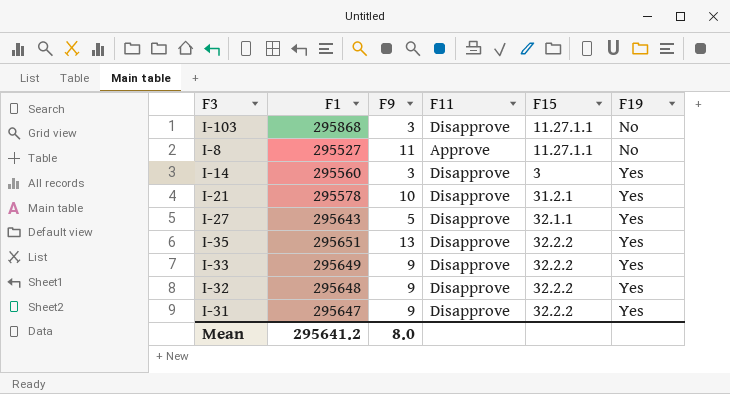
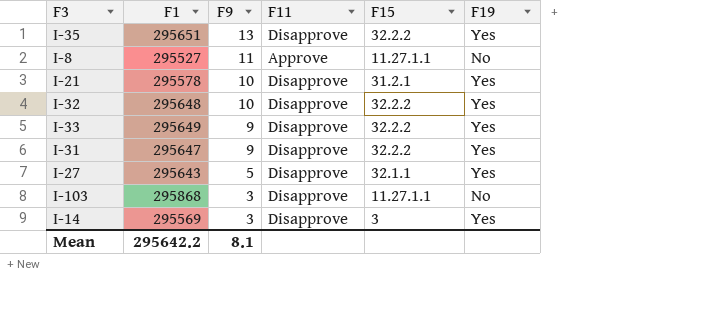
row order: F19 ascending -> F9 descending
I-32 | F9: 9 -> 10
I-14 | F1: 295560 -> 295569
Mean | F1: 295641.2 -> 295642.2
Mean | F9: 8.0 -> 8.1

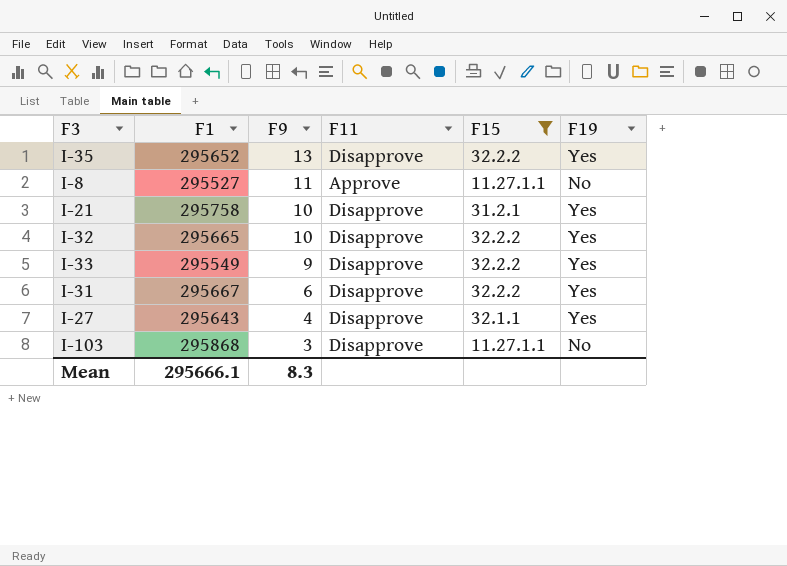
filter: none -> F15 != 3
I-35 | F1: 295651 -> 295652
I-21 | F1: 295578 -> 295758
I-32 | F1: 295648 -> 295665
I-33 | F1: 295649 -> 295549
I-31 | F1: 295647 -> 295667
I-31 | F9: 9 -> 6
I-27 | F9: 5 -> 4
Mean | F1: 295642.2 -> 295666.1
Mean | F9: 8.1 -> 8.3

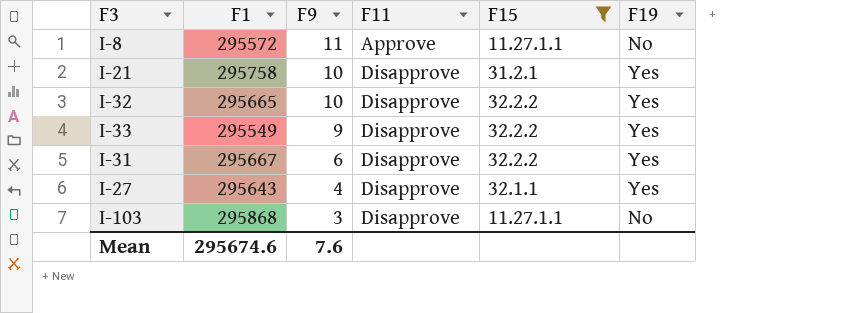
row I-35: 295652 | 13 | Disapprove | 32.2.2 | Yes -> none
I-8 | F1: 295527 -> 295572
Mean | F1: 295666.1 -> 295674.6
Mean | F9: 8.3 -> 7.6

